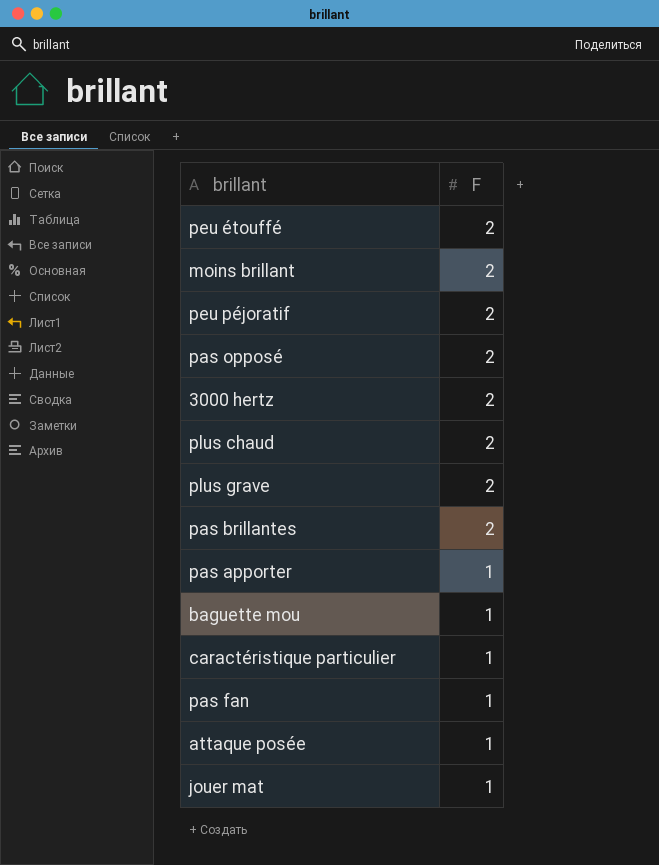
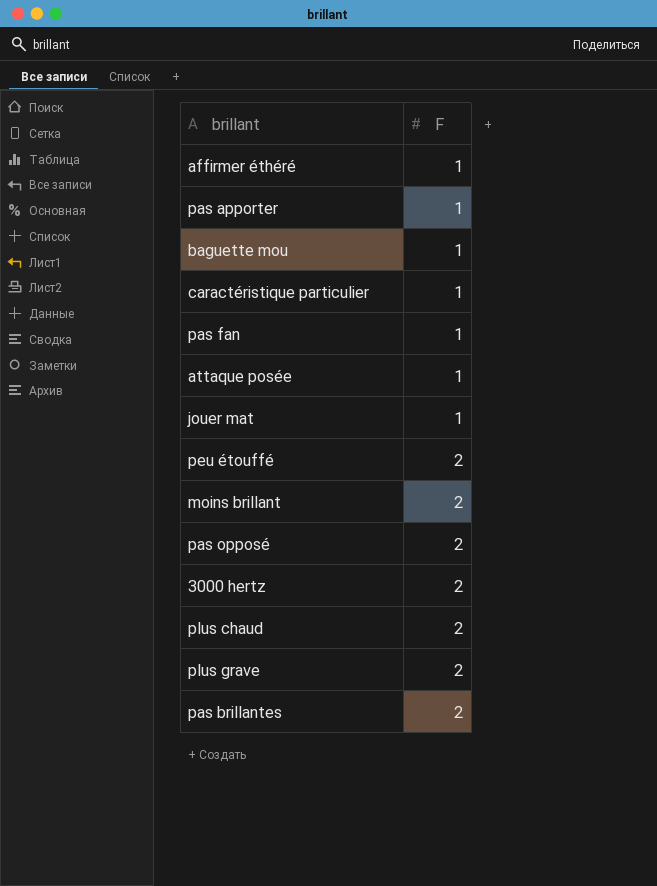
row order: F descending -> F ascending
row peu péjoratif: 2 -> none
row affirmer éthéré: none -> 1

